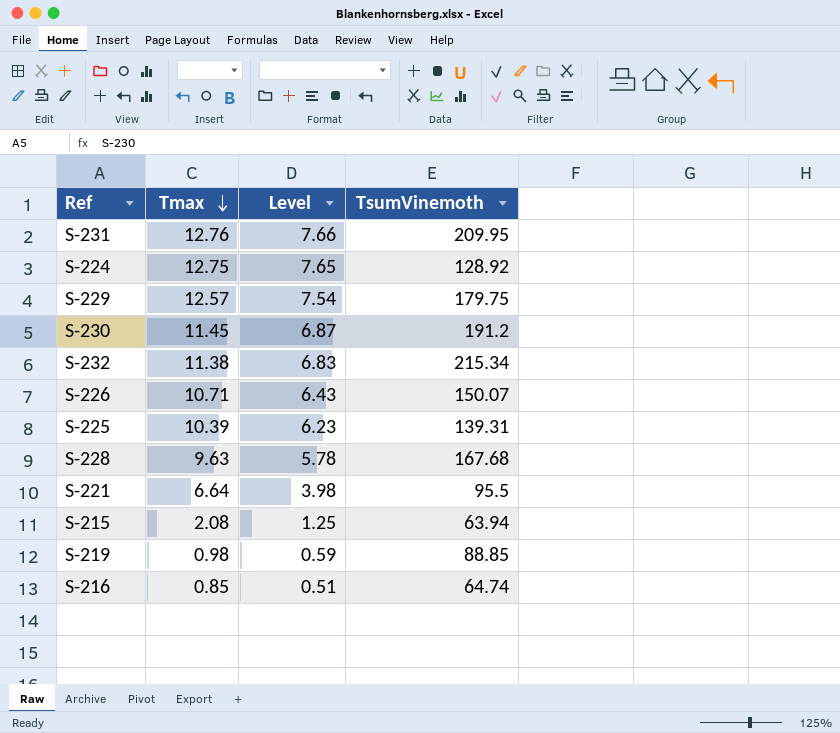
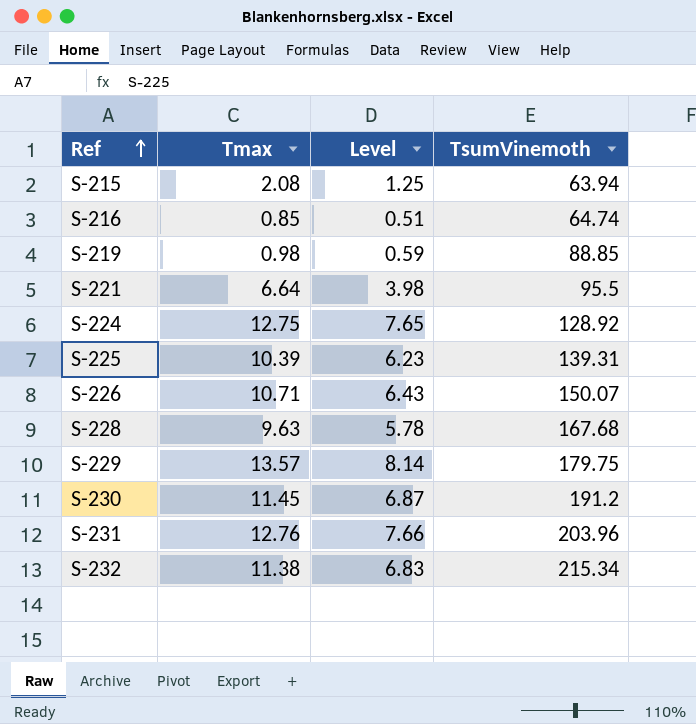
row order: Tmax descending -> Ref ascending
S-229 | Tmax: 12.57 -> 13.57
S-229 | Level: 7.54 -> 8.14
S-231 | TsumVinemoth: 209.95 -> 203.96

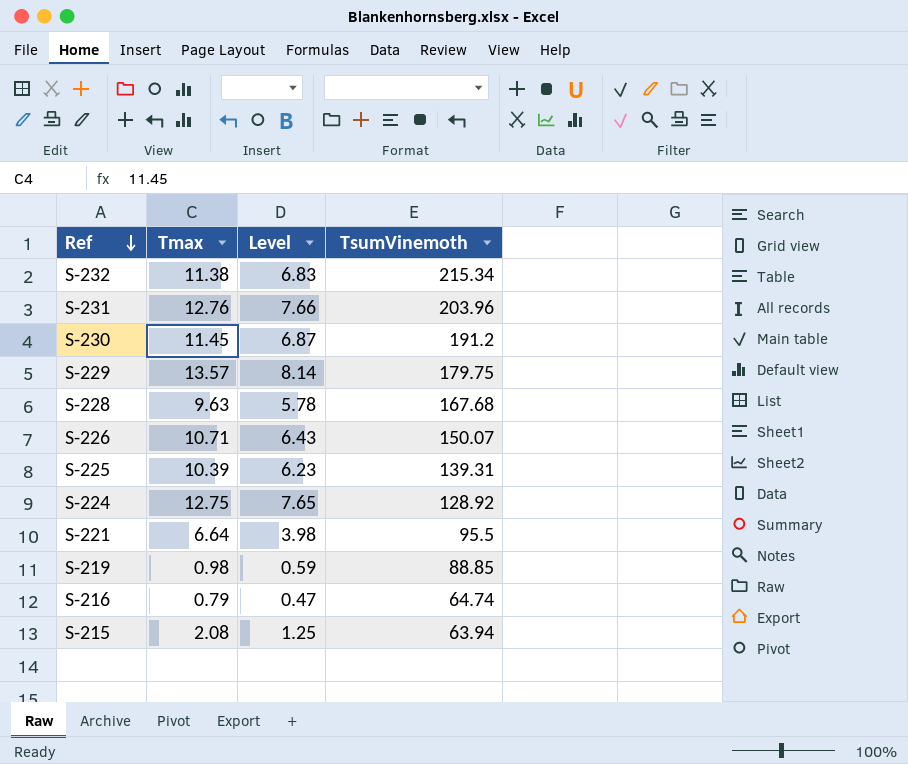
row order: Ref ascending -> Ref descending
S-216 | Tmax: 0.85 -> 0.79
S-216 | Level: 0.51 -> 0.47

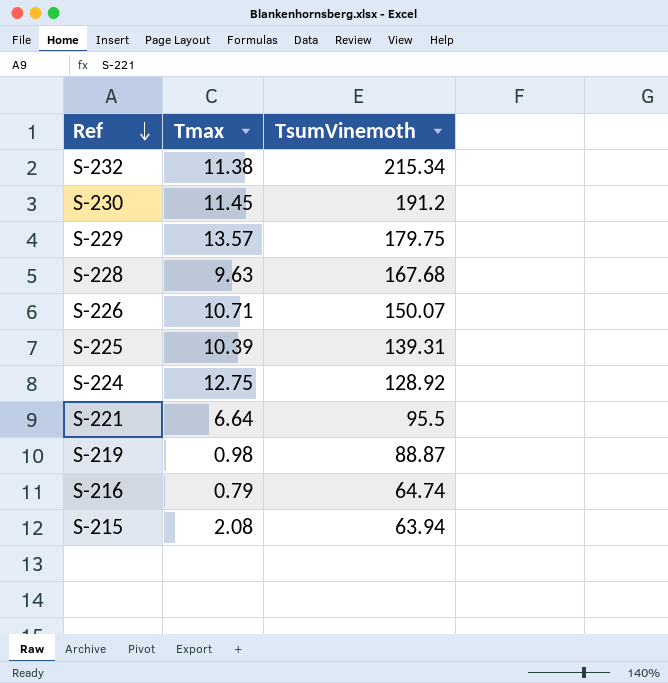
column Level | formula: [Tmax] * 0.6 -> none
row S-231: 12.76 | 7.66 | 203.96 -> none
S-219 | TsumVinemoth: 88.85 -> 88.87

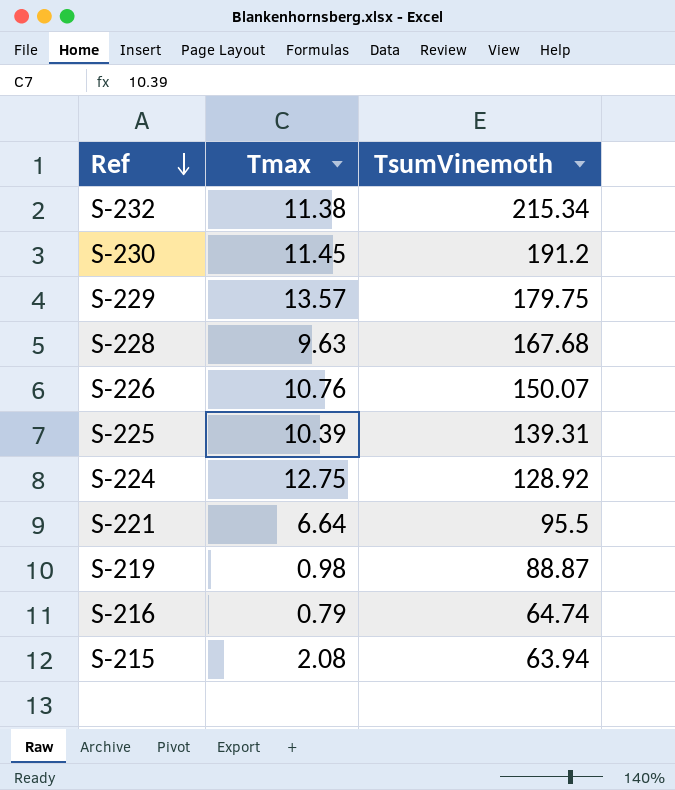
S-226 | Tmax: 10.71 -> 10.76

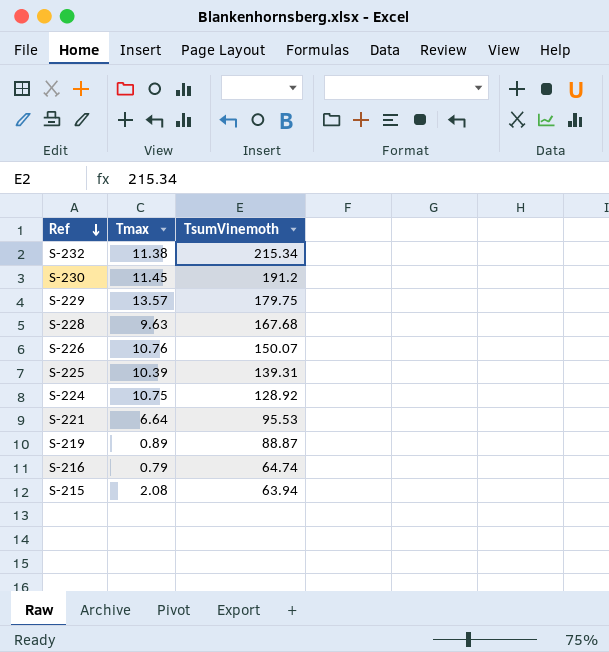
S-224 | Tmax: 12.75 -> 10.75
S-221 | TsumVinemoth: 95.5 -> 95.53
S-219 | Tmax: 0.98 -> 0.89

